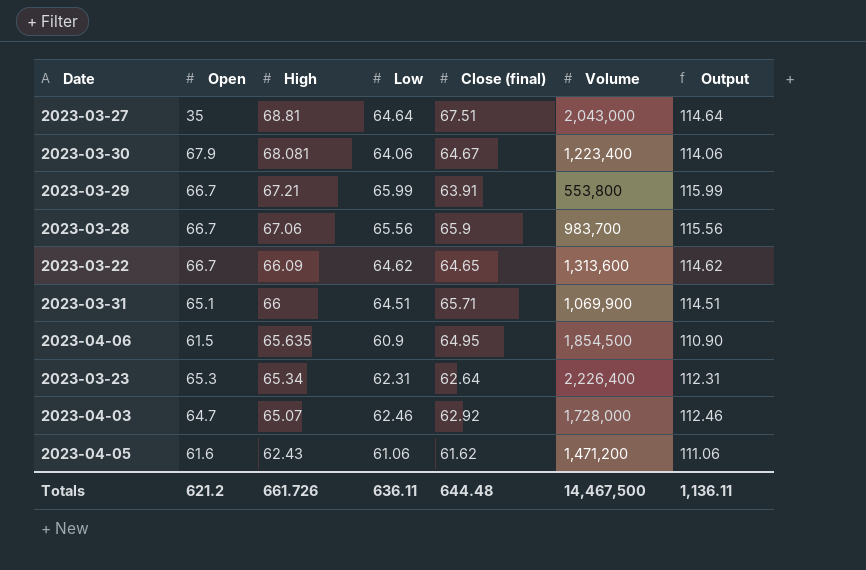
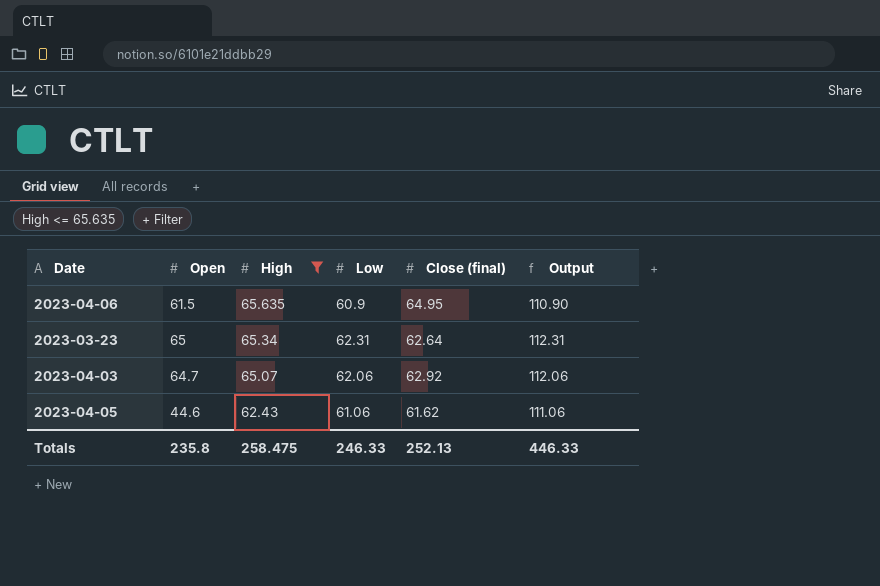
filter: none -> High <= 65.635
column Volume | position: 6 -> none
2023-03-23 | Open: 65.3 -> 65
2023-04-03 | Low: 62.46 -> 62.06
2023-04-03 | Output: 112.46 -> 112.06
2023-04-05 | Open: 61.6 -> 44.6
Totals | Open: 621.2 -> 235.8
Totals | High: 661.726 -> 258.475
Totals | Low: 636.11 -> 246.33
Totals | Close (final): 644.48 -> 252.13
Totals | Output: 1,136.11 -> 446.33

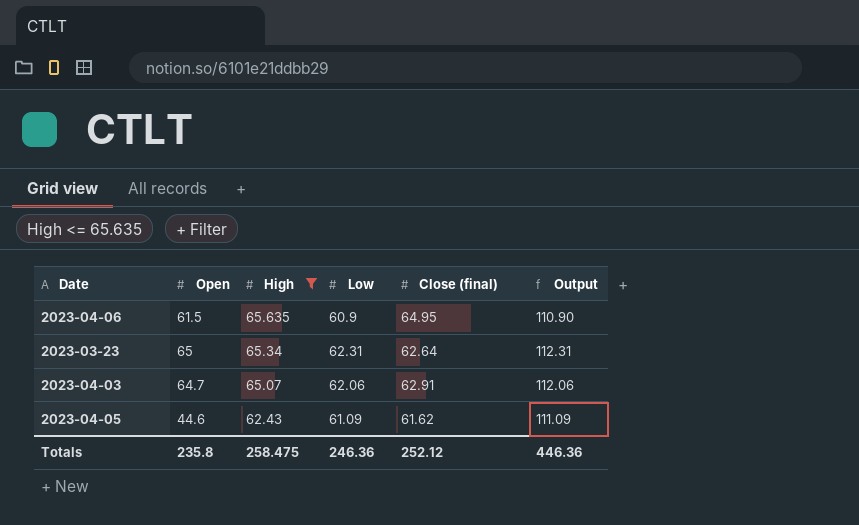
2023-04-03 | Close (final): 62.92 -> 62.91
2023-04-05 | Low: 61.06 -> 61.09
2023-04-05 | Output: 111.06 -> 111.09
Totals | Low: 246.33 -> 246.36
Totals | Close (final): 252.13 -> 252.12
Totals | Output: 446.33 -> 446.36

